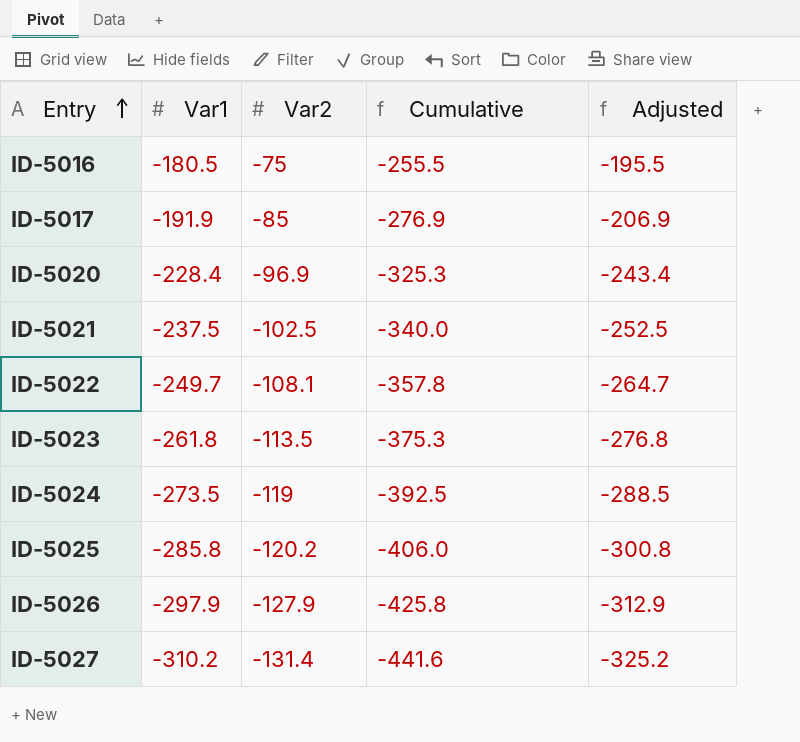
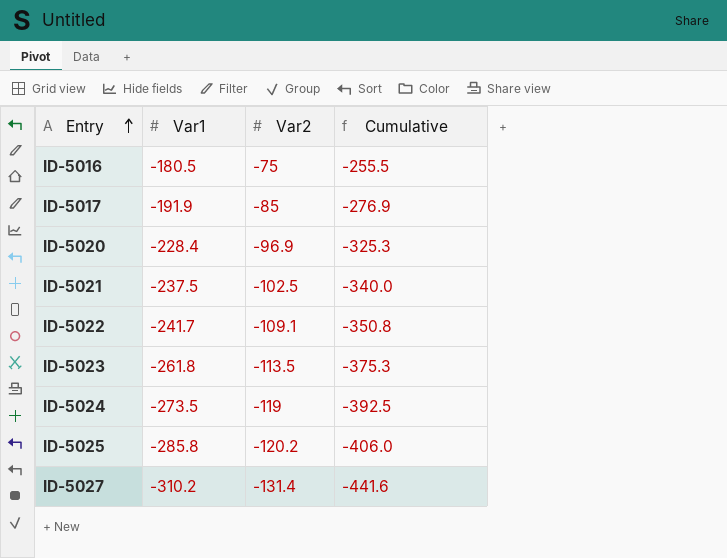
column Adjusted | formula: [Var1] - 15 -> none
row ID-5026: -297.9 | -127.9 | -425.8 | -312.9 -> none
ID-5022 | Var1: -249.7 -> -241.7
ID-5022 | Var2: -108.1 -> -109.1
ID-5022 | Cumulative: -357.8 -> -350.8

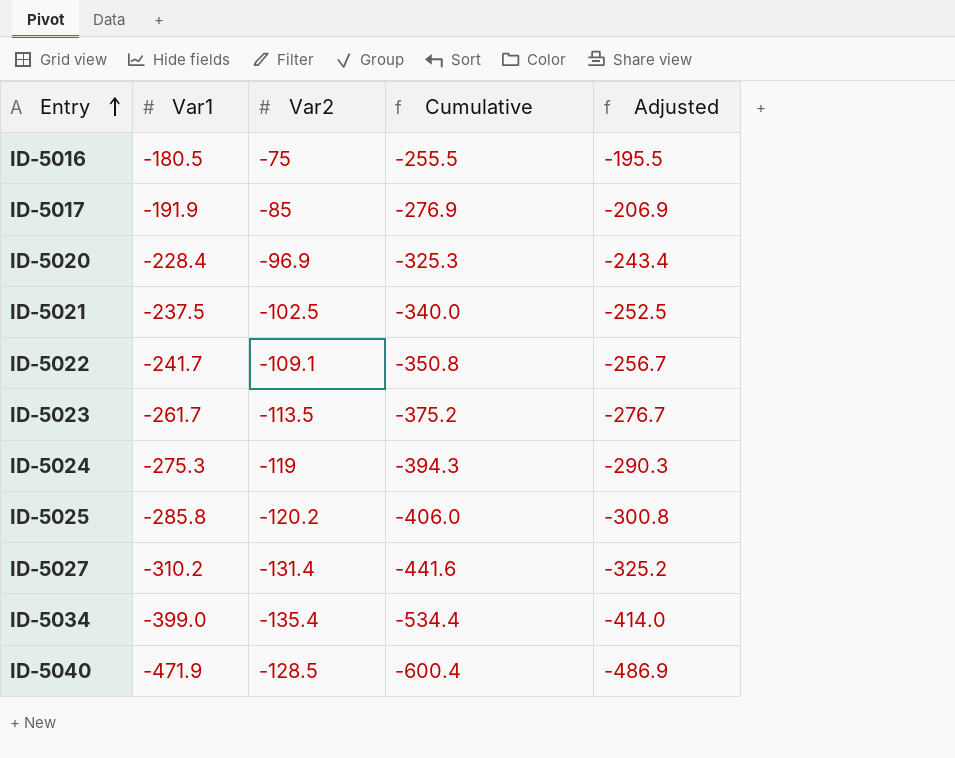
column Adjusted | formula: none -> [Var1] - 15
ID-5023 | Var1: -261.8 -> -261.7
ID-5023 | Cumulative: -375.3 -> -375.2
ID-5024 | Var1: -273.5 -> -275.3
ID-5024 | Cumulative: -392.5 -> -394.3
row ID-5034: none -> -399.0 | -135.4 | -534.4 | -414.0
row ID-5040: none -> -471.9 | -128.5 | -600.4 | -486.9

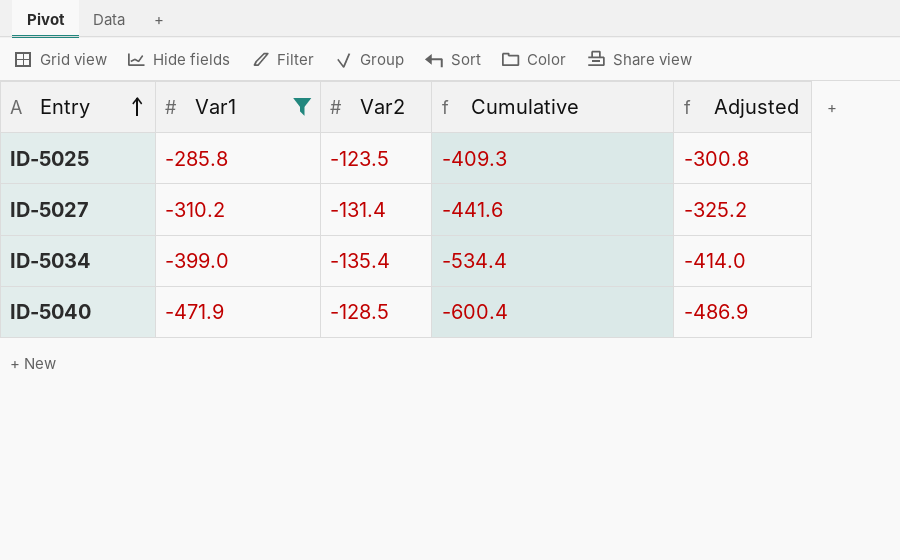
filter: none -> Var1 <= -285.8
ID-5025 | Var2: -120.2 -> -123.5
ID-5025 | Cumulative: -406.0 -> -409.3

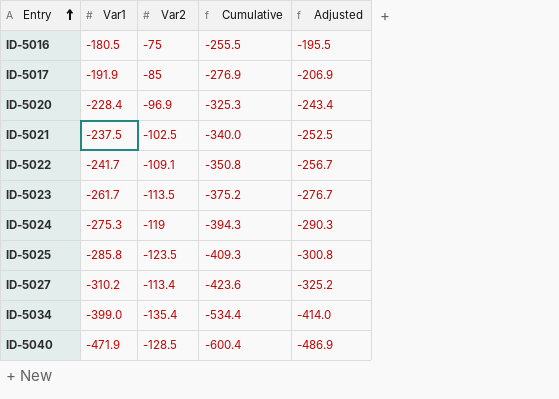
filter: Var1 <= -285.8 -> none
ID-5027 | Var2: -131.4 -> -113.4
ID-5027 | Cumulative: -441.6 -> -423.6

